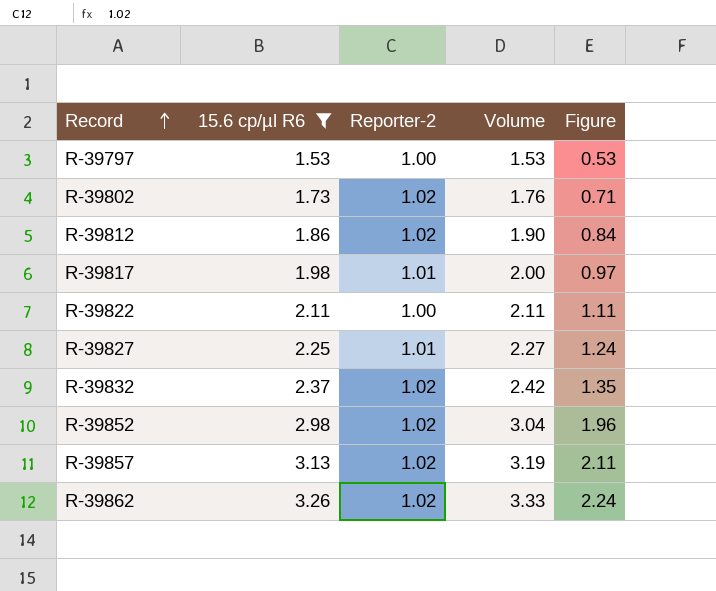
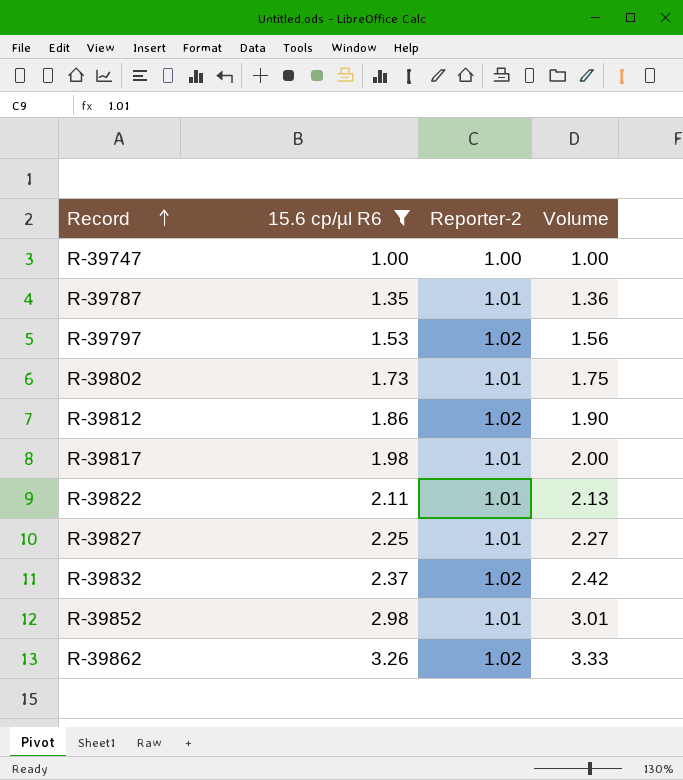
column Figure | formula: [15.6 cp/µl R6] - [Reporter-2] -> none
row R-39857: 3.13 | 1.02 | 3.19 | 2.11 -> none
row R-39747: none -> 1.00 | 1.00 | 1.00
row R-39787: none -> 1.35 | 1.01 | 1.36
R-39797 | Reporter-2: 1.00 -> 1.02
R-39797 | Volume: 1.53 -> 1.56
R-39802 | Reporter-2: 1.02 -> 1.01
R-39802 | Volume: 1.76 -> 1.75
R-39822 | Reporter-2: 1.00 -> 1.01
R-39822 | Volume: 2.11 -> 2.13
R-39852 | Reporter-2: 1.02 -> 1.01
R-39852 | Volume: 3.04 -> 3.01

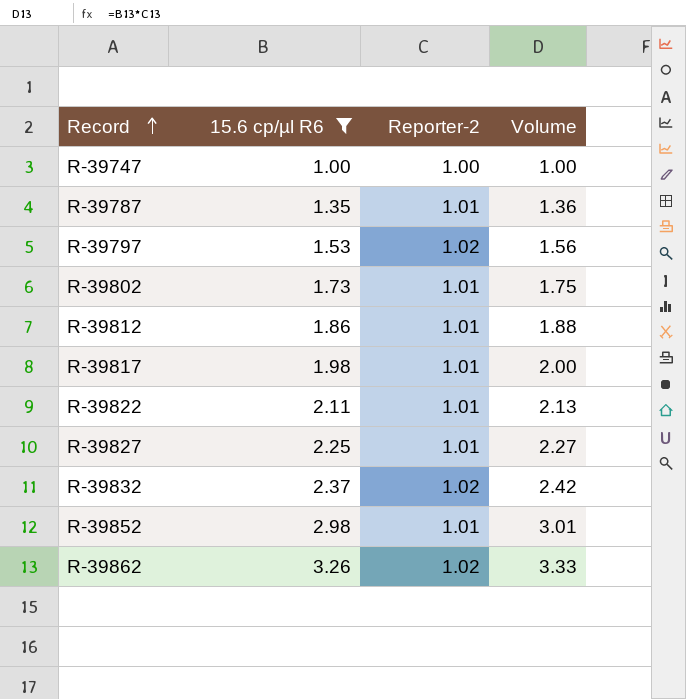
R-39812 | Reporter-2: 1.02 -> 1.01
R-39812 | Volume: 1.90 -> 1.88

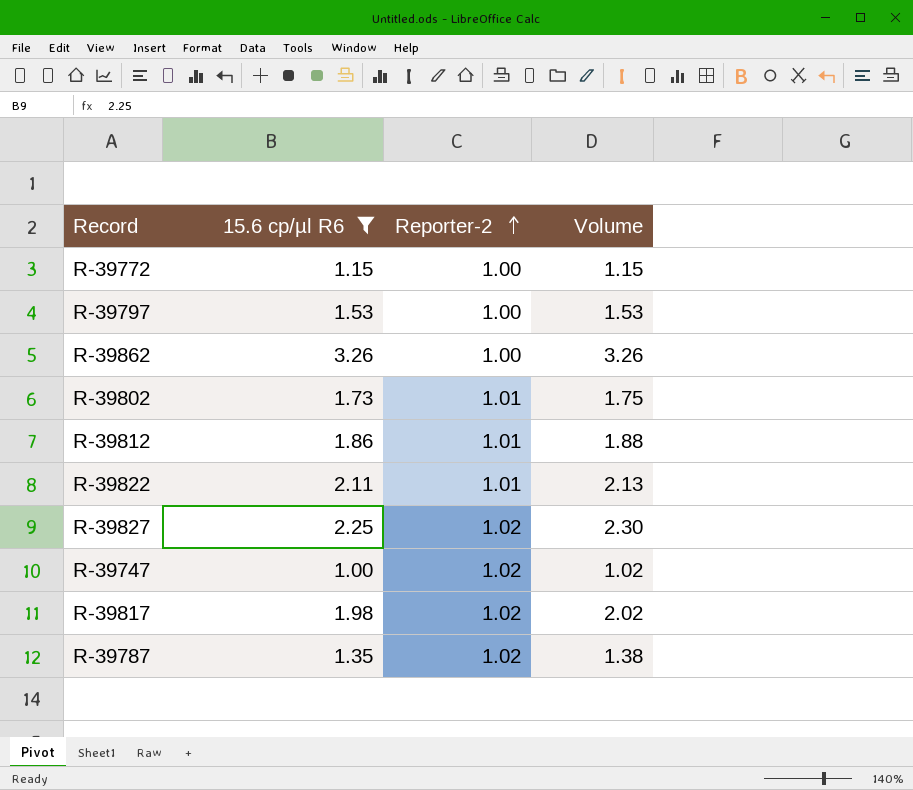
row order: Record ascending -> Reporter-2 ascending
row R-39832: 2.37 | 1.02 | 2.42 -> none
row R-39852: 2.98 | 1.01 | 3.01 -> none
row R-39772: none -> 1.15 | 1.00 | 1.15
R-39797 | Reporter-2: 1.02 -> 1.00
R-39797 | Volume: 1.56 -> 1.53
R-39862 | Reporter-2: 1.02 -> 1.00
R-39862 | Volume: 3.33 -> 3.26
R-39827 | Reporter-2: 1.01 -> 1.02
R-39827 | Volume: 2.27 -> 2.30
R-39747 | Reporter-2: 1.00 -> 1.02
R-39747 | Volume: 1.00 -> 1.02
R-39817 | Reporter-2: 1.01 -> 1.02
R-39817 | Volume: 2.00 -> 2.02
R-39787 | Reporter-2: 1.01 -> 1.02
R-39787 | Volume: 1.36 -> 1.38

